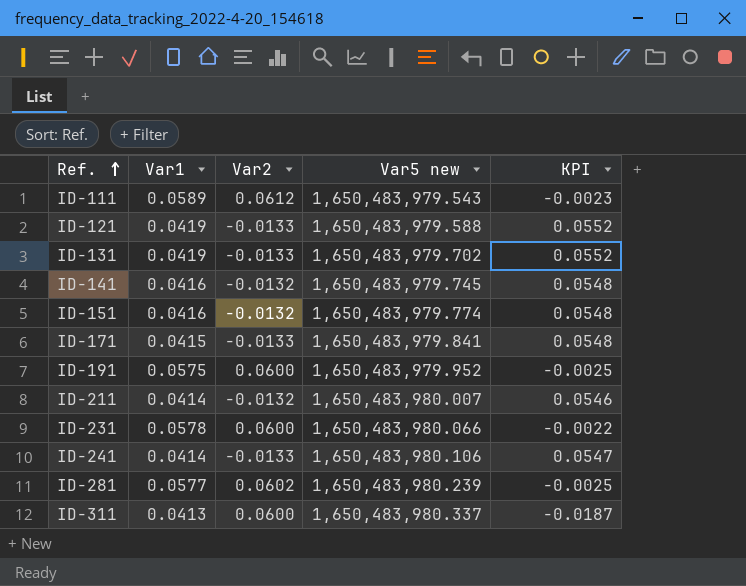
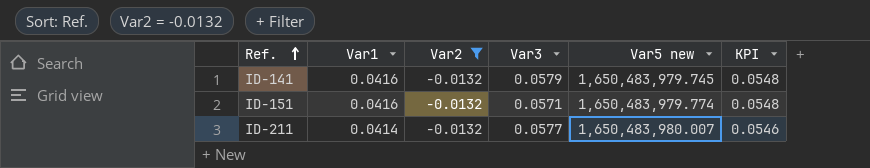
filter: none -> Var2 = -0.0132
column Var3 | position: none -> 4

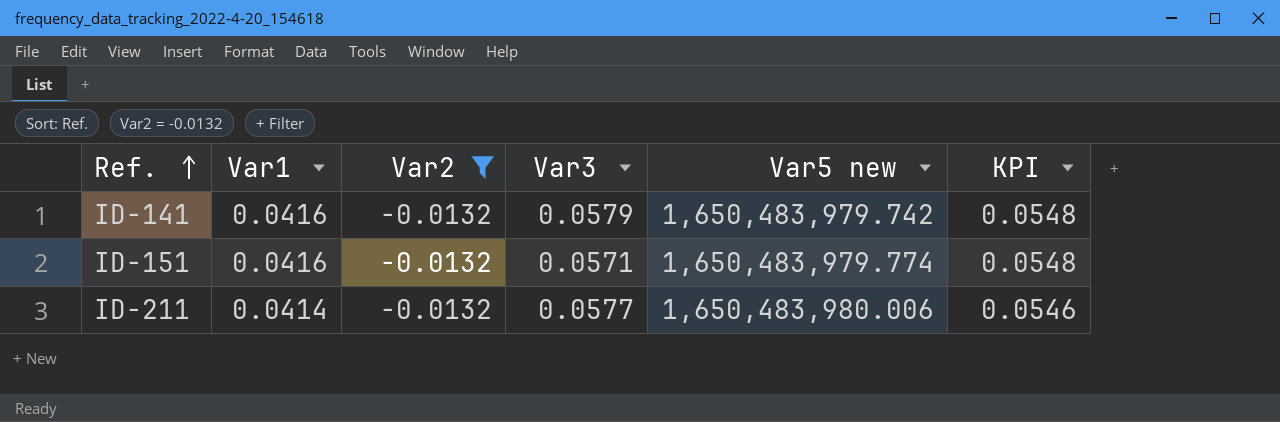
ID-141 | Var5 new: 1,650,483,979.745 -> 1,650,483,979.742
ID-211 | Var5 new: 1,650,483,980.007 -> 1,650,483,980.006

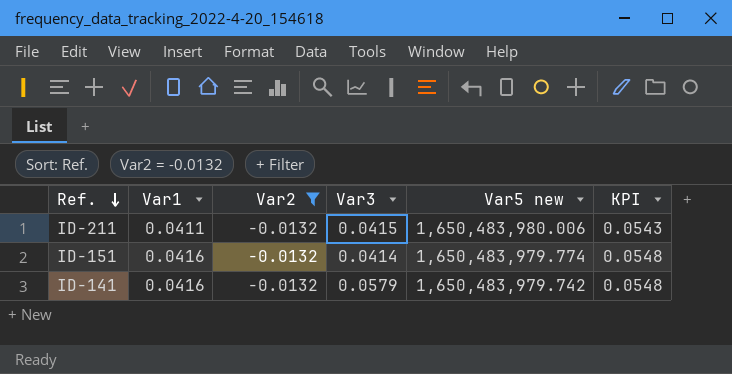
row order: Ref. ascending -> Ref. descending
ID-211 | Var1: 0.0414 -> 0.0411
ID-211 | Var3: 0.0577 -> 0.0415
ID-211 | KPI: 0.0546 -> 0.0543
ID-151 | Var3: 0.0571 -> 0.0414

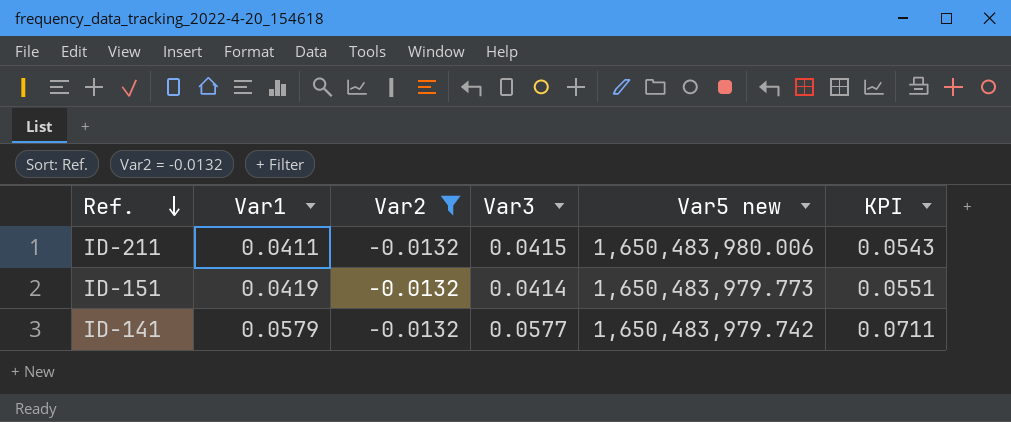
ID-151 | Var1: 0.0416 -> 0.0419
ID-151 | Var5 new: 1,650,483,979.774 -> 1,650,483,979.773
ID-151 | KPI: 0.0548 -> 0.0551
ID-141 | Var1: 0.0416 -> 0.0579
ID-141 | Var3: 0.0579 -> 0.0577
ID-141 | KPI: 0.0548 -> 0.0711

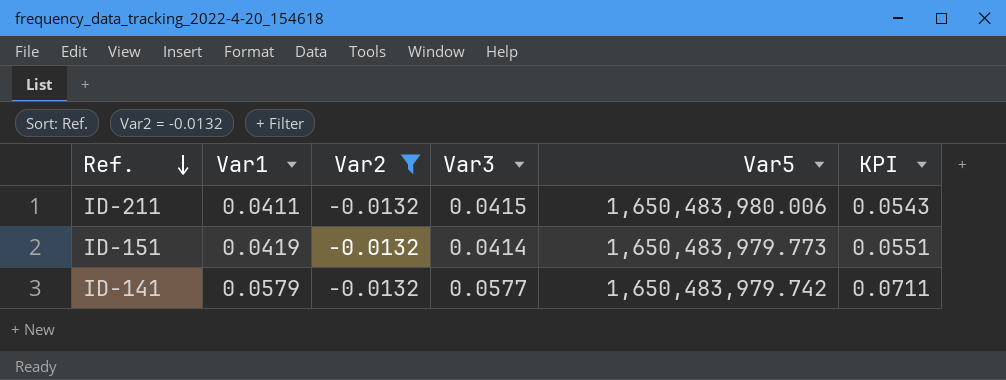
column name: Var5 new -> Var5

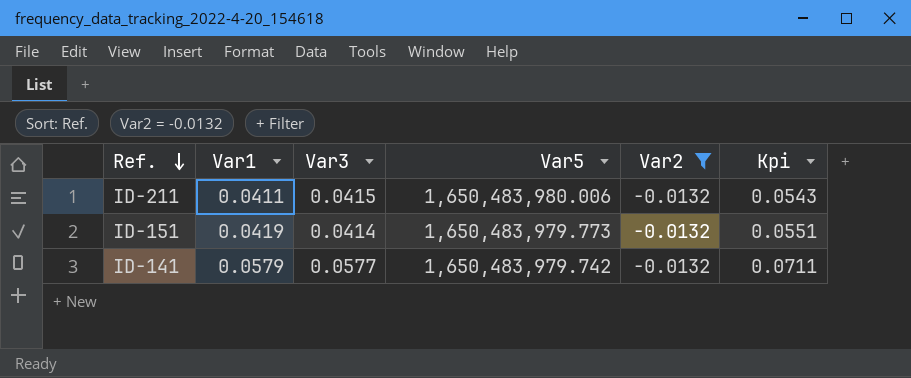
column Var2 | position: 3 -> 5
column name: KPI -> Kpi

